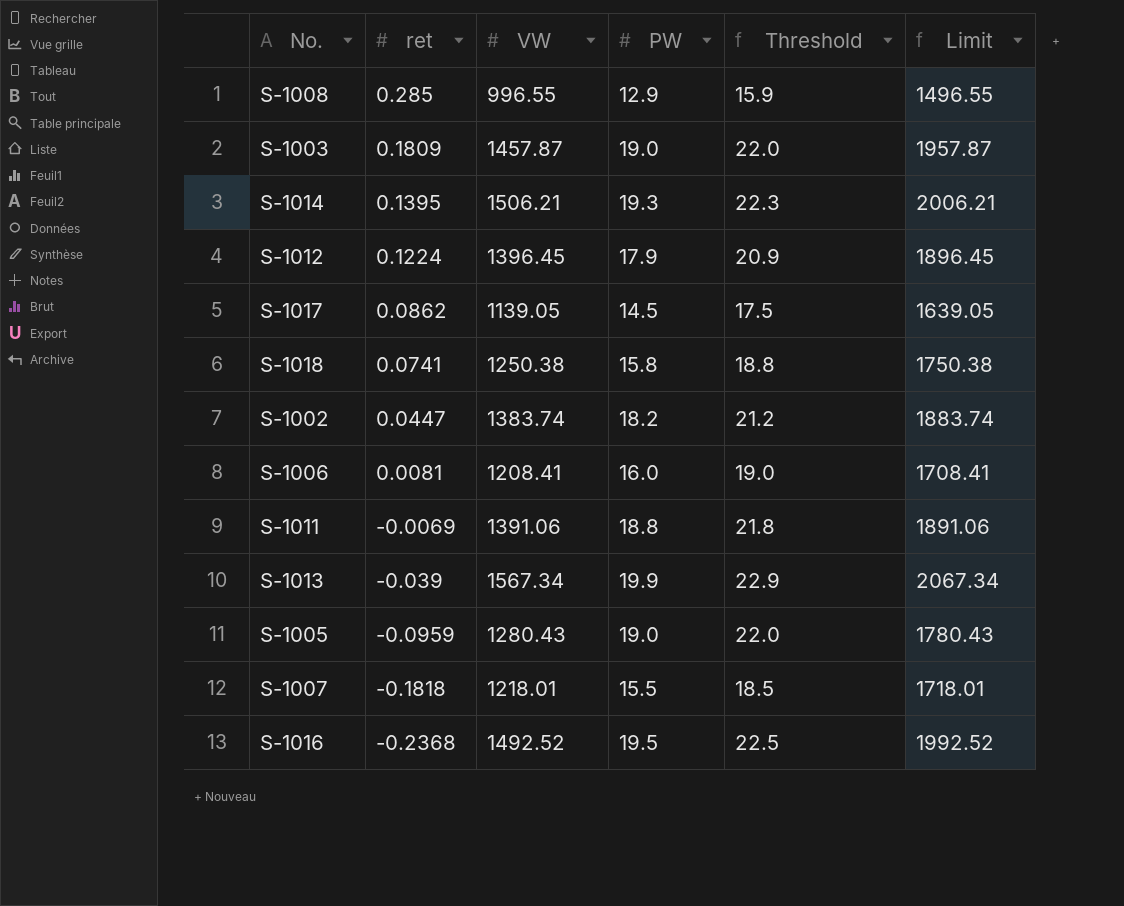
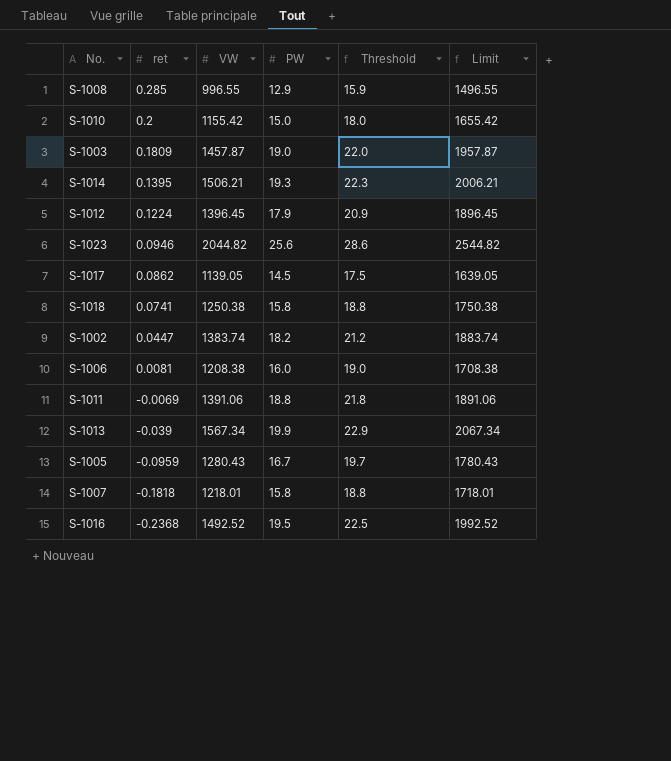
row S-1010: none -> 0.2 | 1155.42 | 15.0 | 18.0 | 1655.42
row S-1023: none -> 0.0946 | 2044.82 | 25.6 | 28.6 | 2544.82
S-1006 | VW: 1208.41 -> 1208.38
S-1006 | Limit: 1708.41 -> 1708.38
S-1005 | PW: 19.0 -> 16.7
S-1005 | Threshold: 22.0 -> 19.7
S-1007 | PW: 15.5 -> 15.8
S-1007 | Threshold: 18.5 -> 18.8

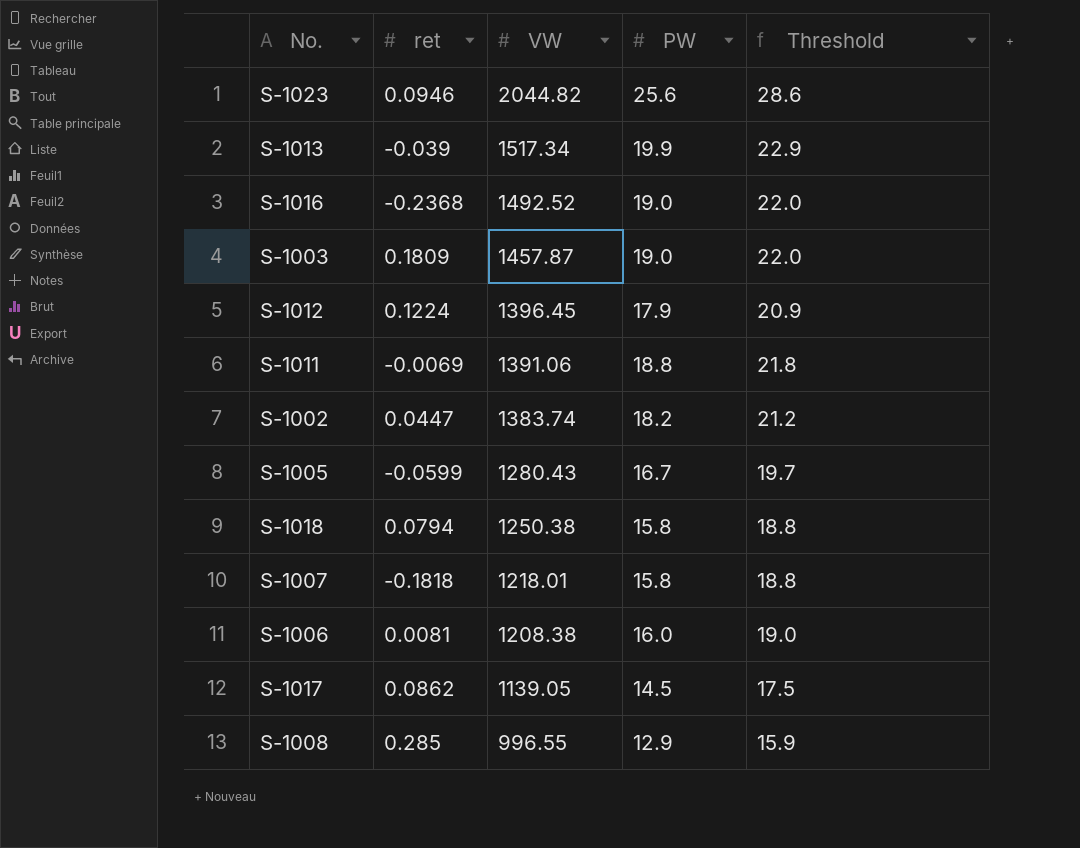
row order: ret descending -> VW descending
column Limit | formula: [VW] + 500 -> none
row S-1010: 0.2 | 1155.42 | 15.0 | 18.0 | 1655.42 -> none
row S-1014: 0.1395 | 1506.21 | 19.3 | 22.3 | 2006.21 -> none
S-1013 | VW: 1567.34 -> 1517.34
S-1016 | PW: 19.5 -> 19.0
S-1016 | Threshold: 22.5 -> 22.0
S-1005 | ret: -0.0959 -> -0.0599
S-1018 | ret: 0.0741 -> 0.0794

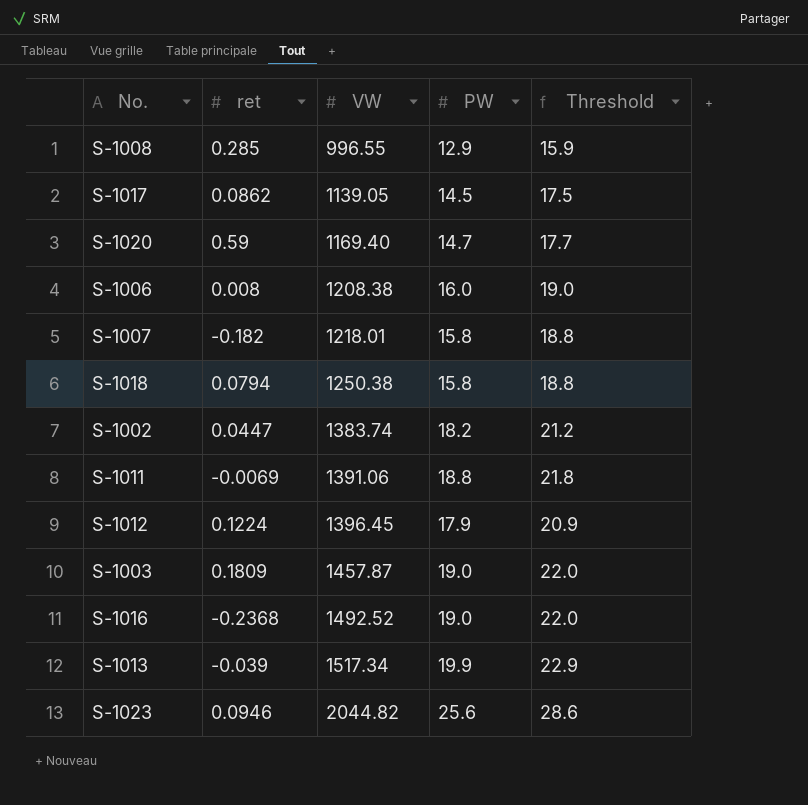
row order: VW descending -> VW ascending
row S-1005: -0.0599 | 1280.43 | 16.7 | 19.7 -> none
row S-1020: none -> 0.59 | 1169.40 | 14.7 | 17.7
S-1006 | ret: 0.0081 -> 0.008
S-1007 | ret: -0.1818 -> -0.182

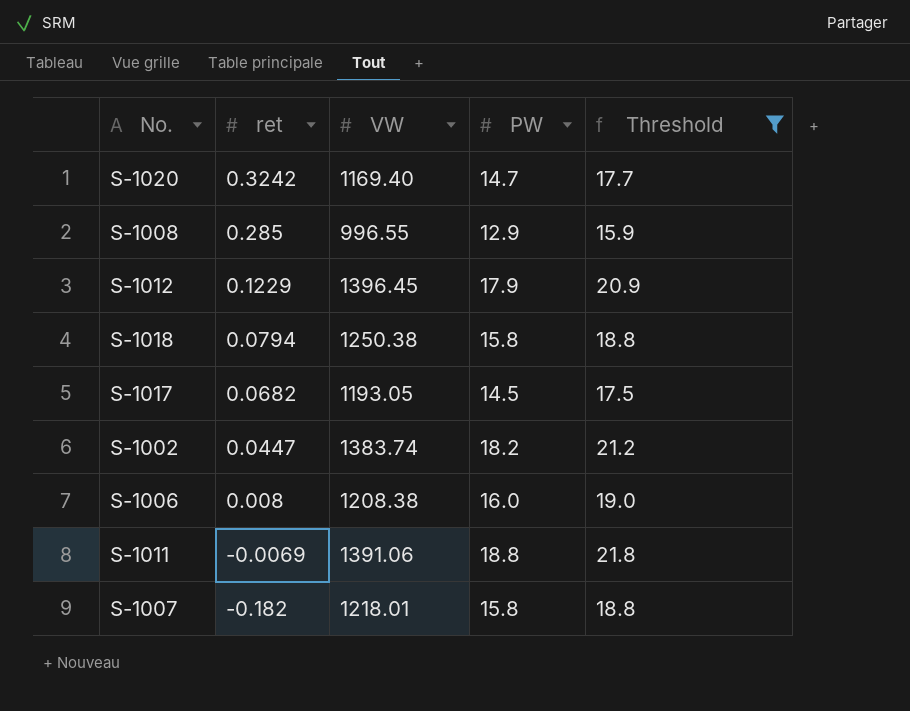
filter: none -> Threshold <= 21.8
row order: VW ascending -> ret descending
S-1020 | ret: 0.59 -> 0.3242
S-1012 | ret: 0.1224 -> 0.1229
S-1017 | ret: 0.0862 -> 0.0682
S-1017 | VW: 1139.05 -> 1193.05

